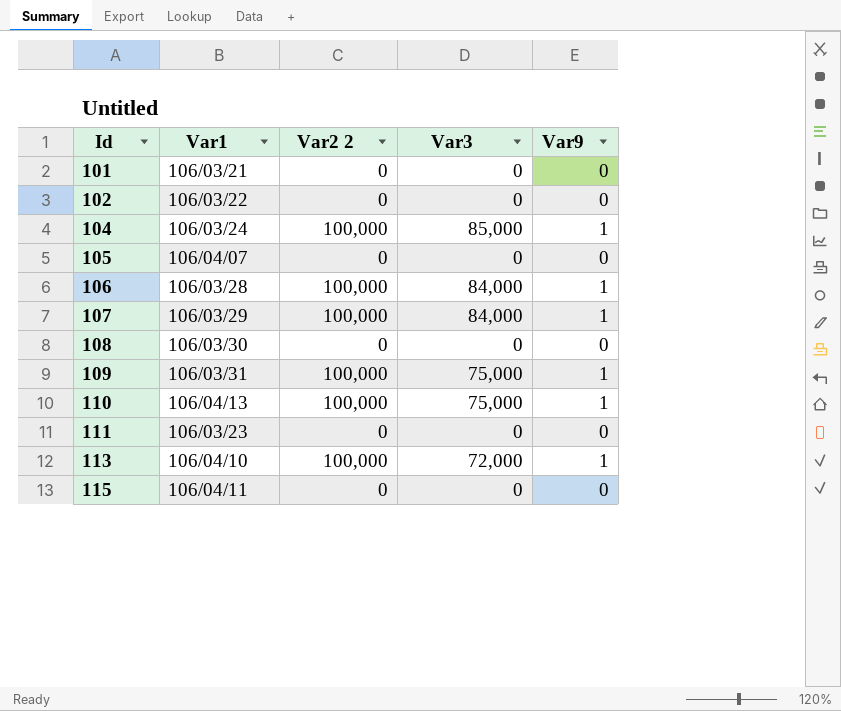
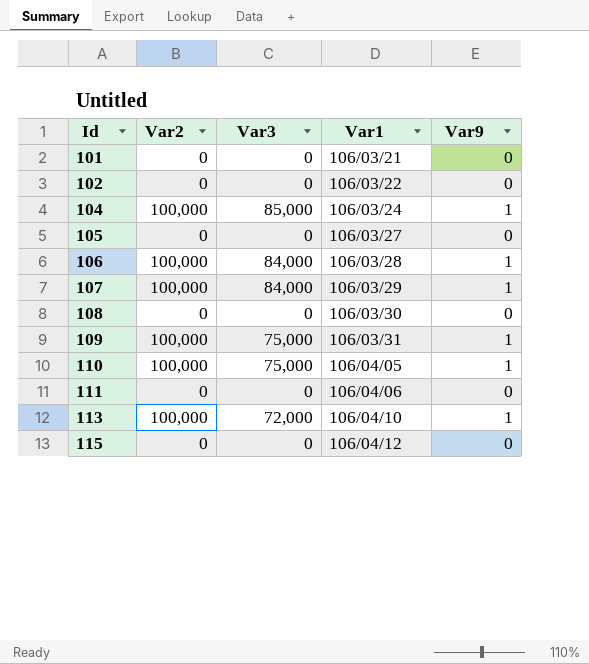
column name: Var2 2 -> Var2
column Var1 | position: 2 -> 4
105 | Var1: 106/04/07 -> 106/03/27
110 | Var1: 106/04/13 -> 106/04/05
111 | Var1: 106/03/23 -> 106/04/06
115 | Var1: 106/04/11 -> 106/04/12

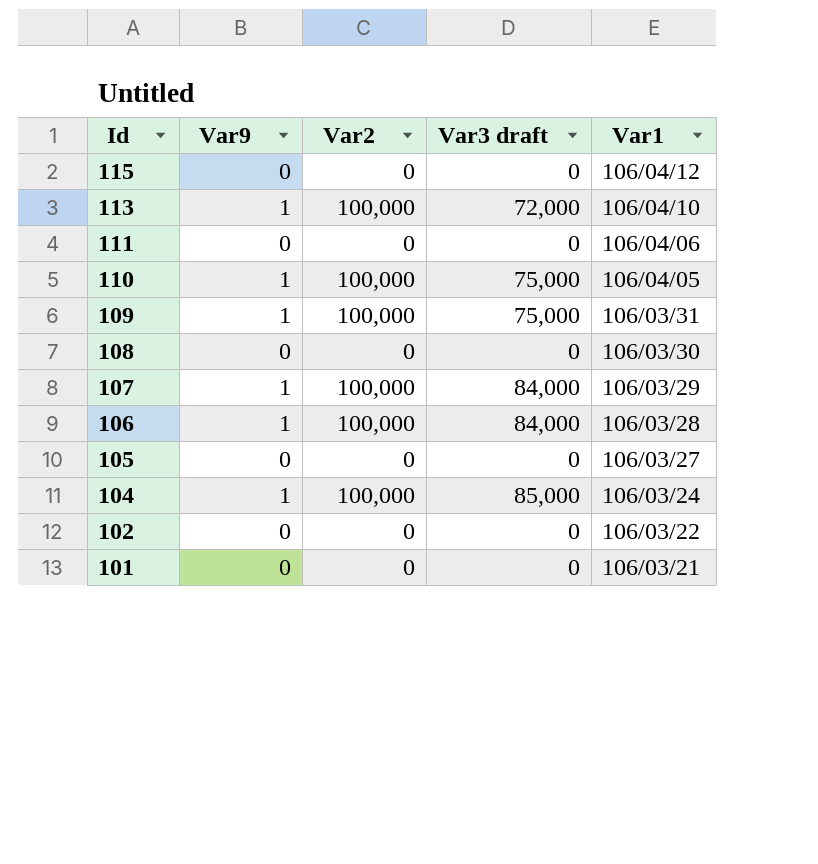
row order: Id ascending -> Id descending
column Var9 | position: 5 -> 2
column name: Var3 -> Var3 draft

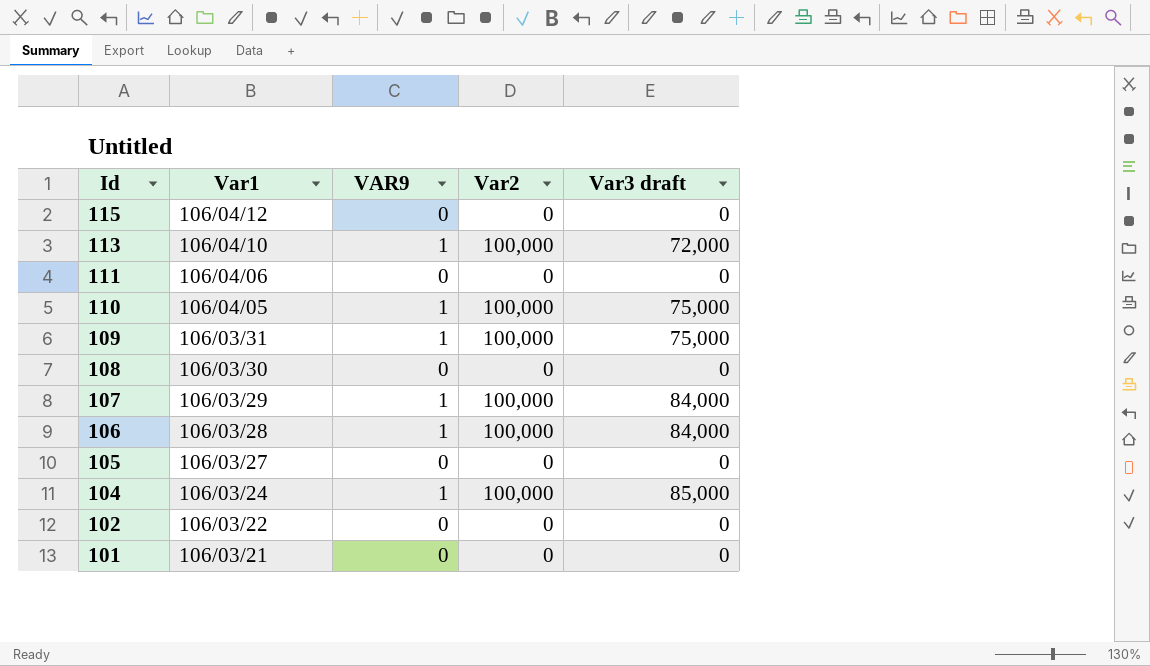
column Var1 | position: 5 -> 2
column name: Var9 -> VAR9

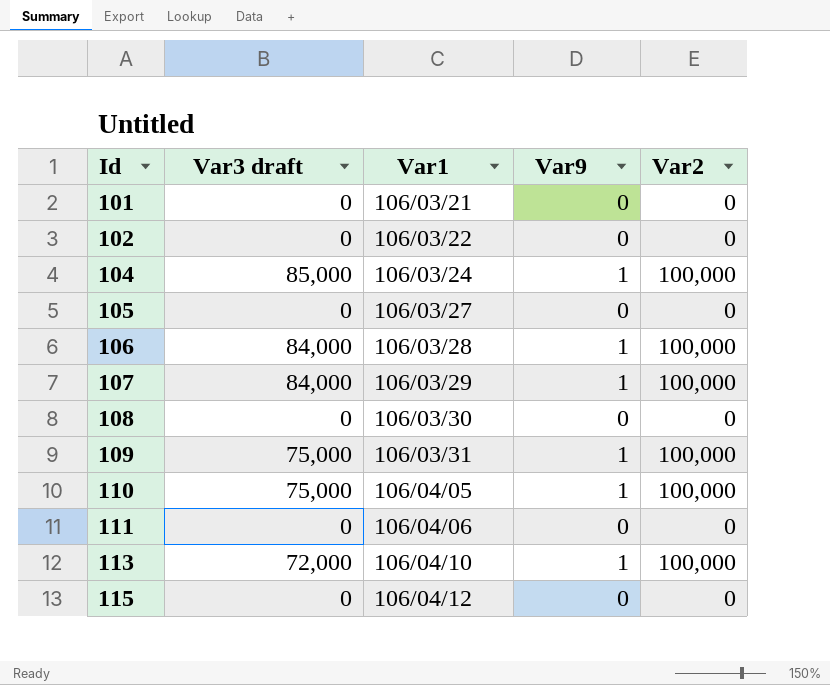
row order: Id descending -> Id ascending
column Var3 draft | position: 5 -> 2
column name: VAR9 -> Var9

